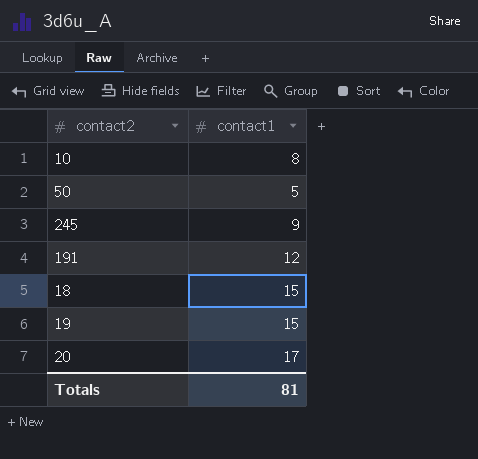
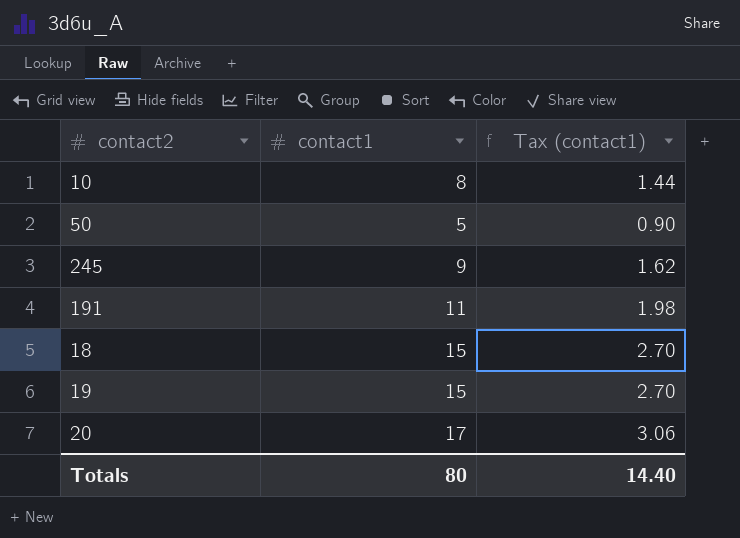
column Tax (contact1) | formula: none -> [contact1] * 0.18
191 | contact1: 12 -> 11
Totals | contact1: 81 -> 80

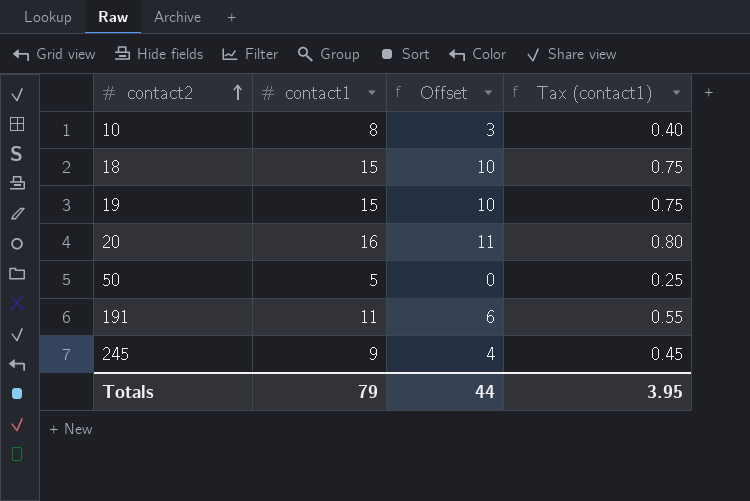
row order: none -> contact2 ascending
column Offset | formula: none -> [contact1] - 5
column Tax (contact1) | formula: [contact1] * 0.18 -> [contact1] * 0.05
20 | contact1: 17 -> 16
Totals | contact1: 80 -> 79
Totals | Tax (contact1): 14.40 -> 3.95

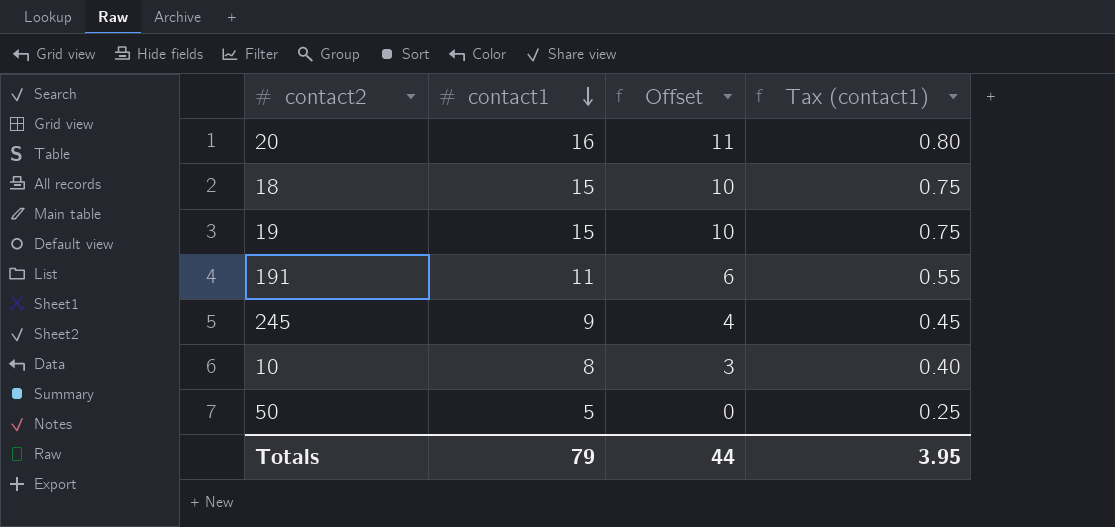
row order: contact2 ascending -> contact1 descending

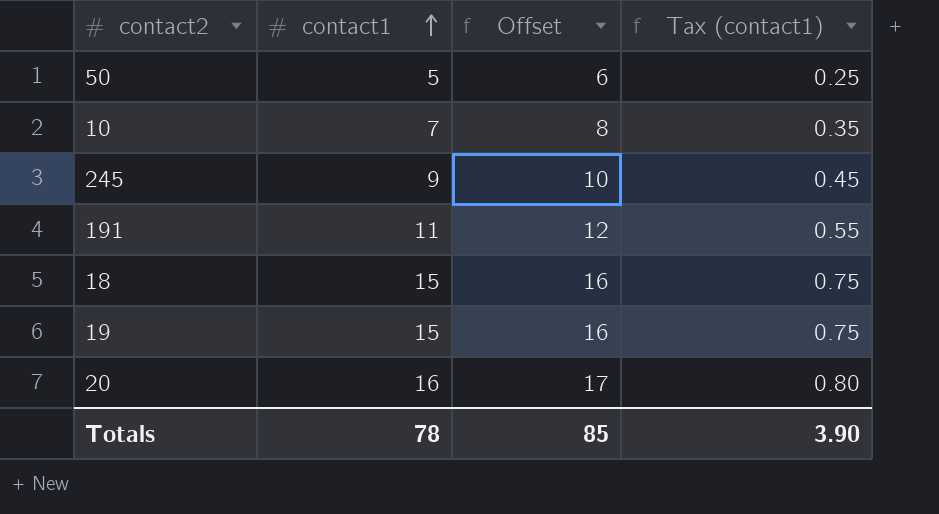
row order: contact1 descending -> contact1 ascending
column Offset | formula: [contact1] - 5 -> [contact1] + 1
10 | contact1: 8 -> 7
10 | Tax (contact1): 0.40 -> 0.35
Totals | contact1: 79 -> 78
Totals | Offset: 44 -> 85
Totals | Tax (contact1): 3.95 -> 3.90

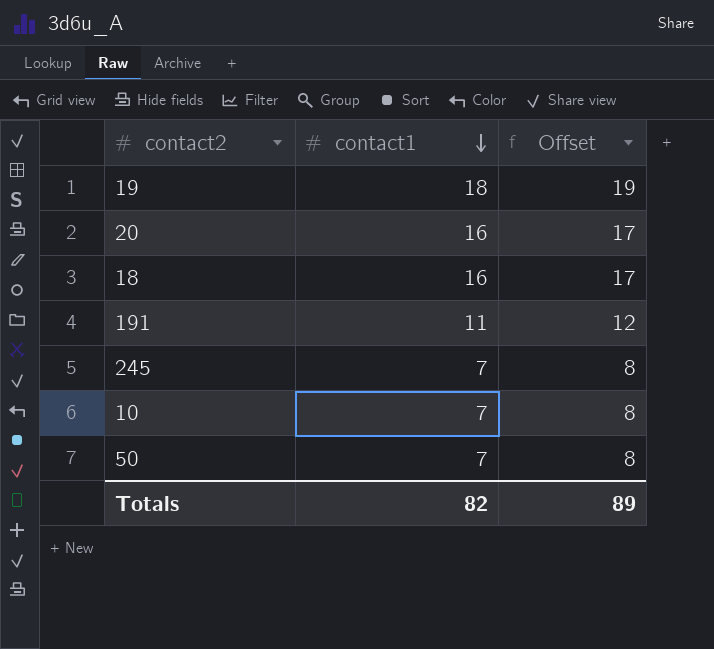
row order: contact1 ascending -> contact1 descending
column Tax (contact1) | formula: [contact1] * 0.05 -> none
19 | contact1: 15 -> 18
19 | Offset: 16 -> 19
18 | contact1: 15 -> 16
18 | Offset: 16 -> 17
245 | contact1: 9 -> 7
245 | Offset: 10 -> 8
50 | contact1: 5 -> 7
50 | Offset: 6 -> 8
Totals | contact1: 78 -> 82
Totals | Offset: 85 -> 89

